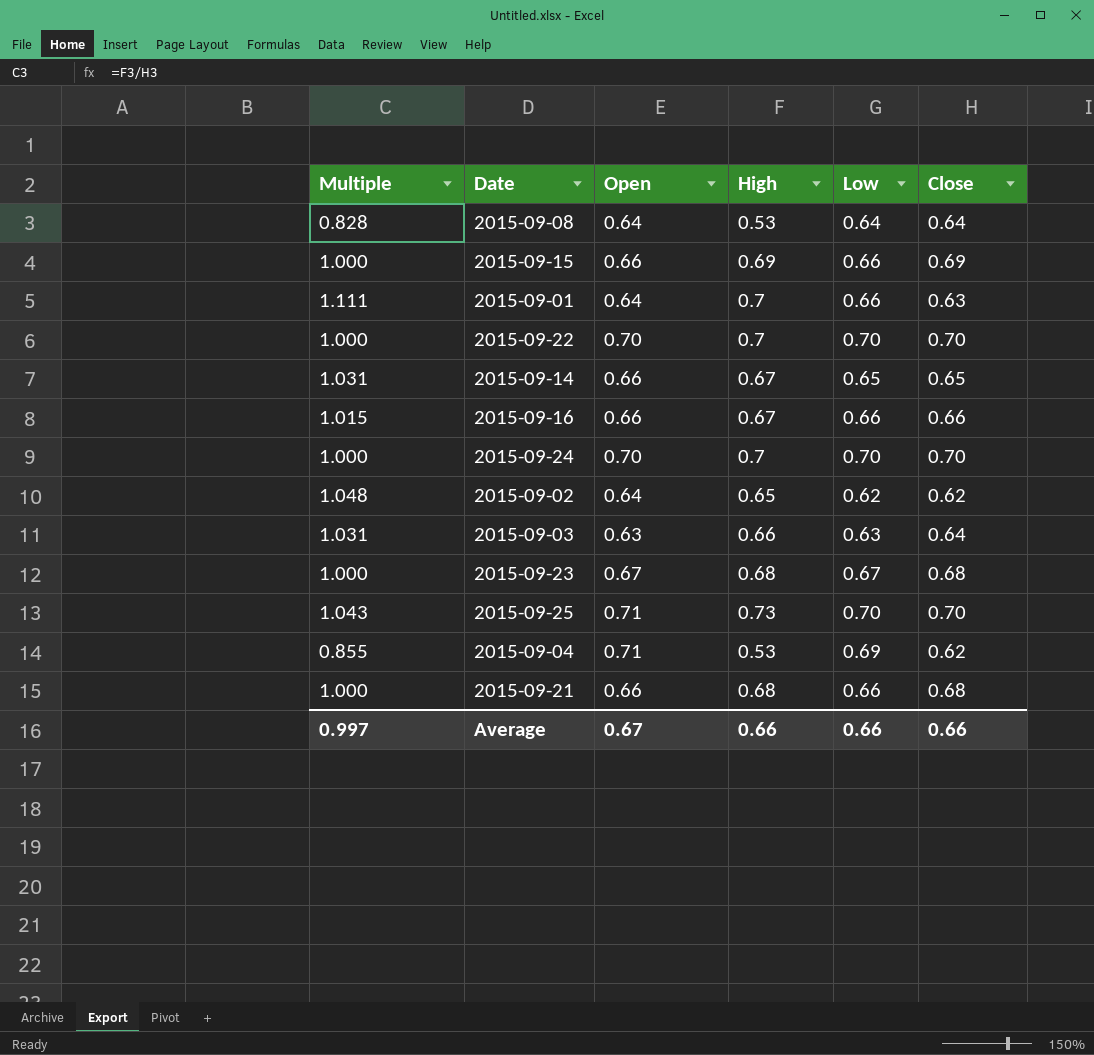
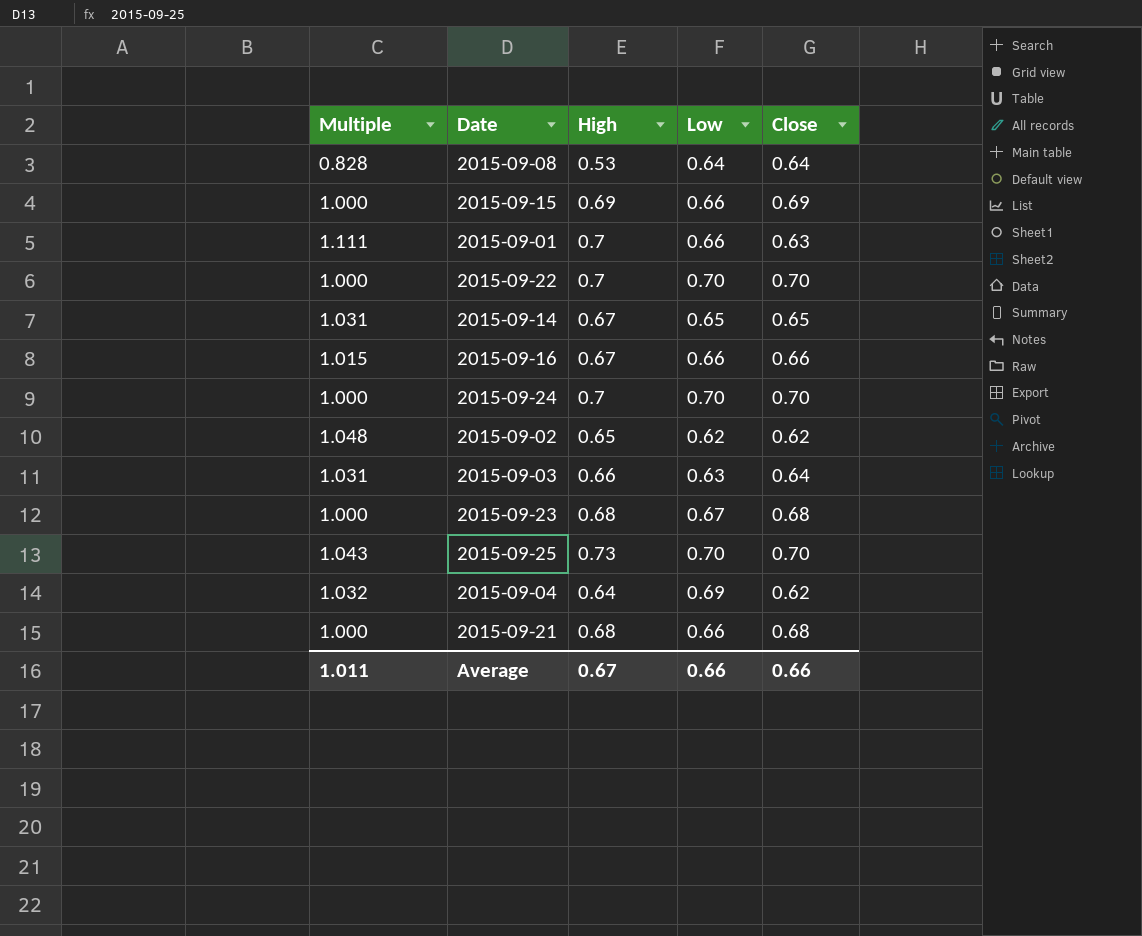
column Open | position: 3 -> none
2015-09-04 | Multiple: 0.855 -> 1.032
2015-09-04 | High: 0.53 -> 0.64
Average | Multiple: 0.997 -> 1.011
Average | High: 0.66 -> 0.67

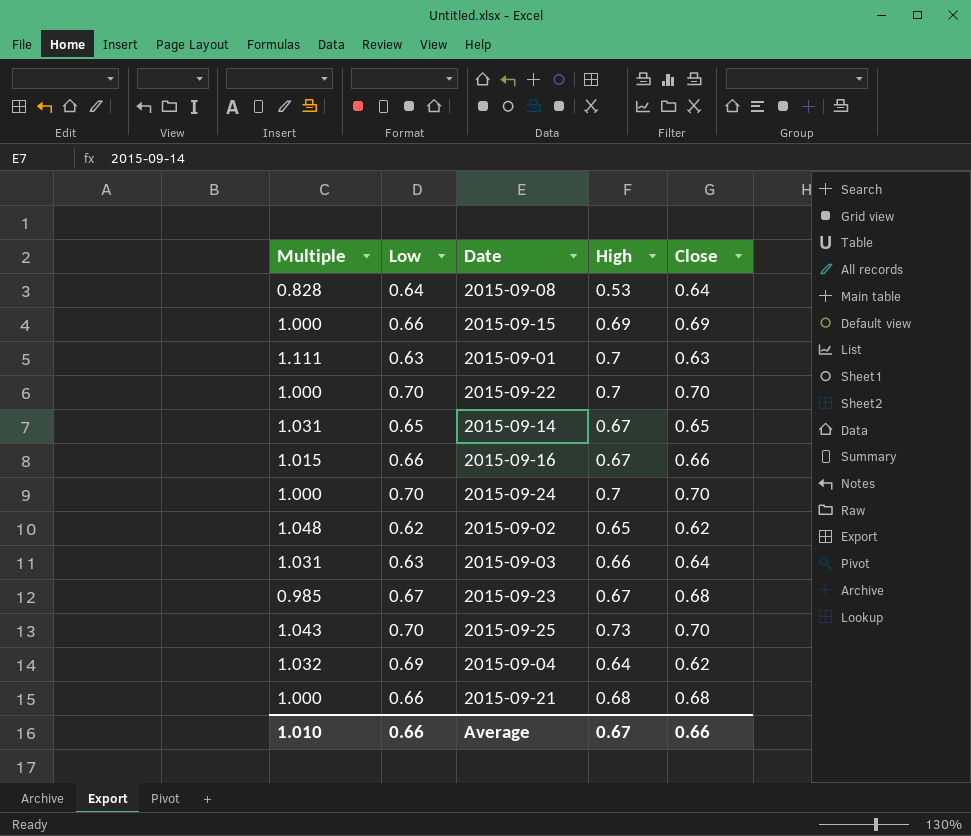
column Low | position: 4 -> 2
2015-09-01 | Low: 0.66 -> 0.63
2015-09-23 | Multiple: 1.000 -> 0.985
2015-09-23 | High: 0.68 -> 0.67
Average | Multiple: 1.011 -> 1.010

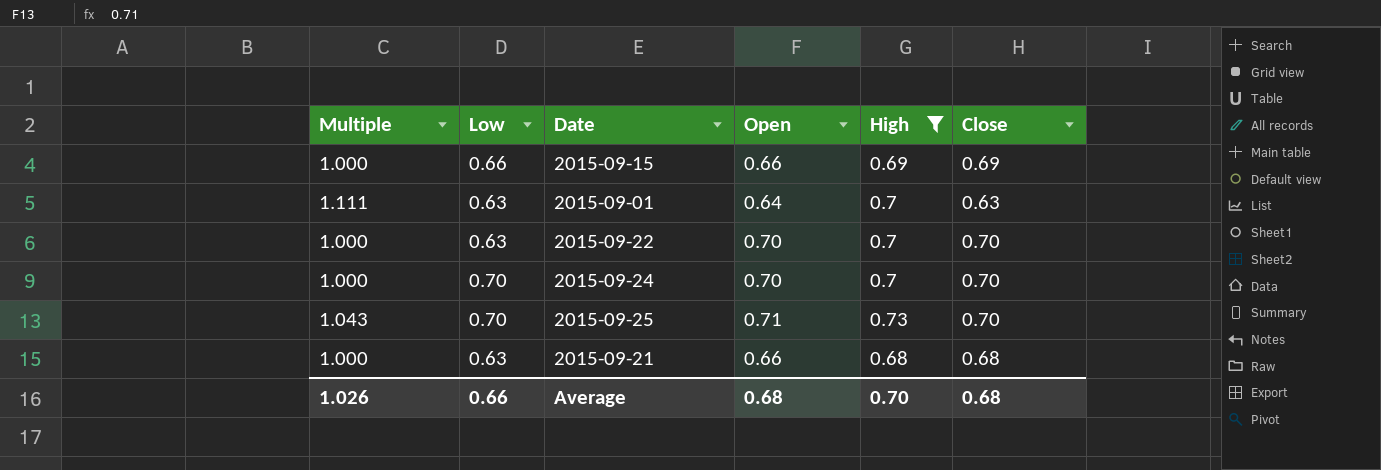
filter: none -> High >= 0.68
column Open | position: none -> 4
2015-09-22 | Low: 0.70 -> 0.63
2015-09-21 | Low: 0.66 -> 0.63
Average | Multiple: 1.010 -> 1.026
Average | High: 0.67 -> 0.70
Average | Close: 0.66 -> 0.68

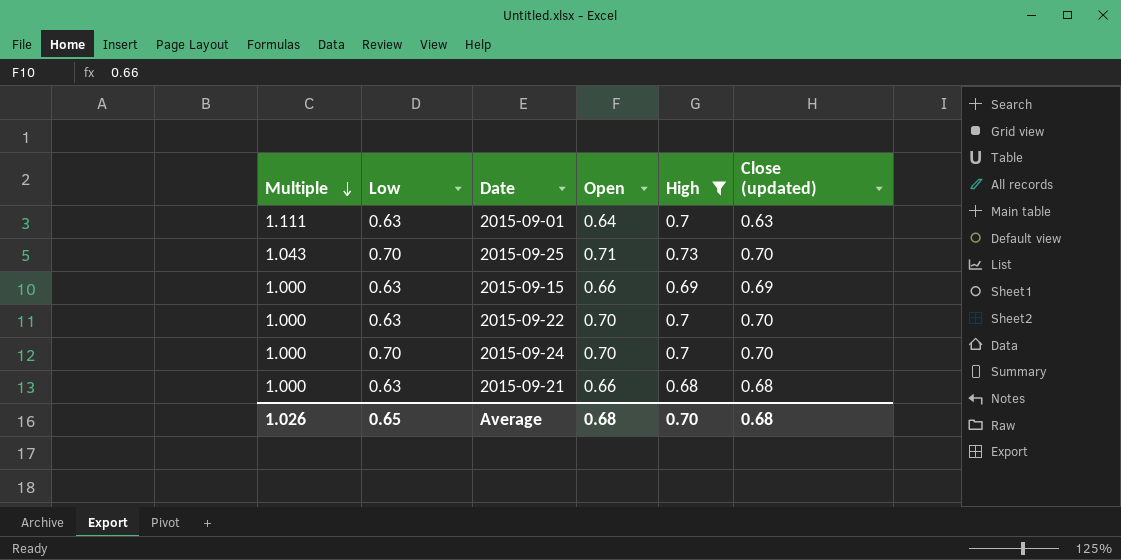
row order: none -> Multiple descending
column name: Close -> Close (updated)
2015-09-15 | Low: 0.66 -> 0.63
Average | Low: 0.66 -> 0.65

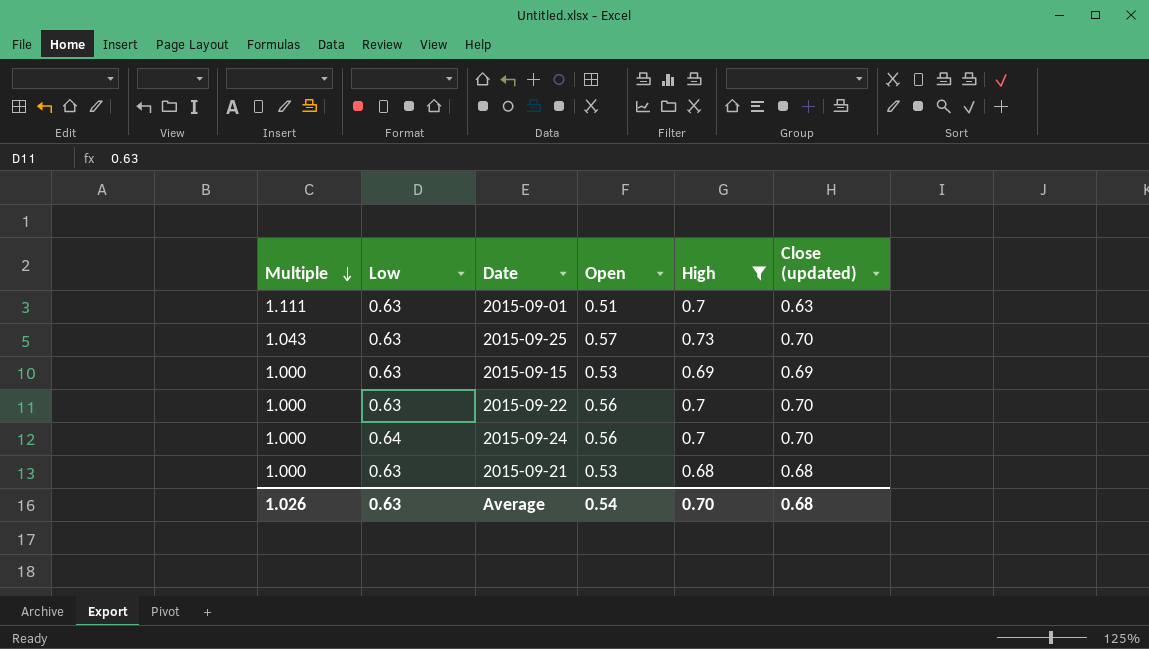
2015-09-01 | Open: 0.64 -> 0.51
2015-09-25 | Low: 0.70 -> 0.63
2015-09-25 | Open: 0.71 -> 0.57
2015-09-15 | Open: 0.66 -> 0.53
2015-09-22 | Open: 0.70 -> 0.56
2015-09-24 | Low: 0.70 -> 0.64
2015-09-24 | Open: 0.70 -> 0.56
2015-09-21 | Open: 0.66 -> 0.53
Average | Low: 0.65 -> 0.63
Average | Open: 0.68 -> 0.54

